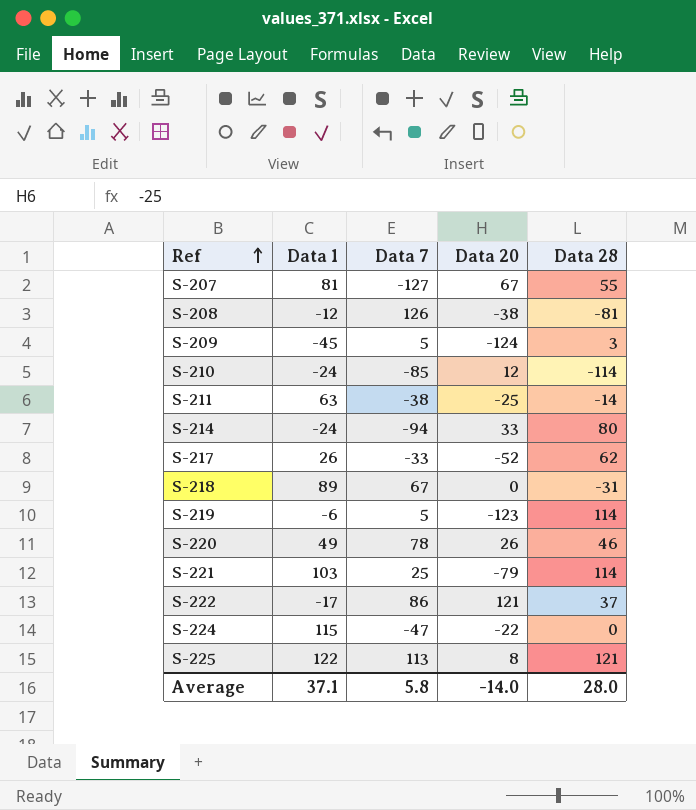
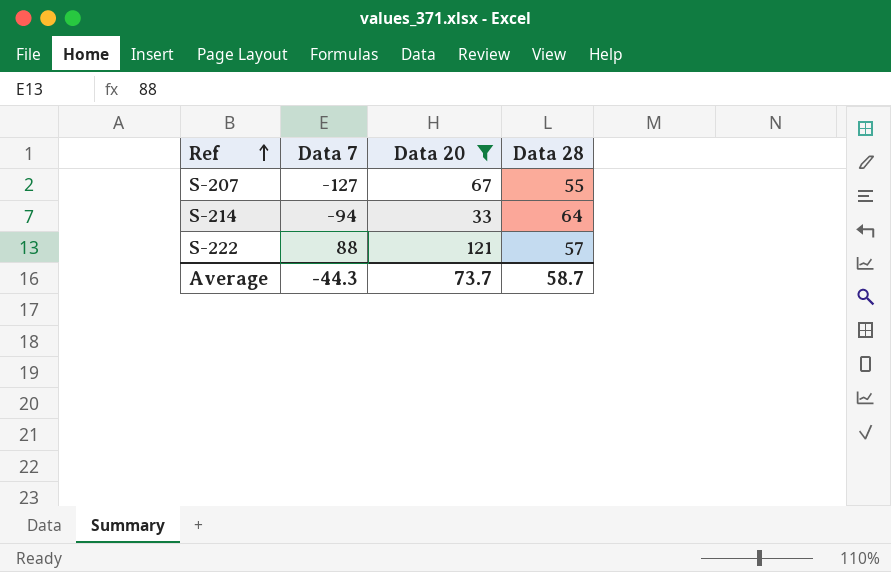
filter: none -> Data 20 >= 33
column Data 1 | position: 2 -> none
S-214 | Data 28: 80 -> 64
S-222 | Data 7: 86 -> 88
S-222 | Data 28: 37 -> 57
Average | Data 7: 5.8 -> -44.3
Average | Data 20: -14.0 -> 73.7
Average | Data 28: 28.0 -> 58.7

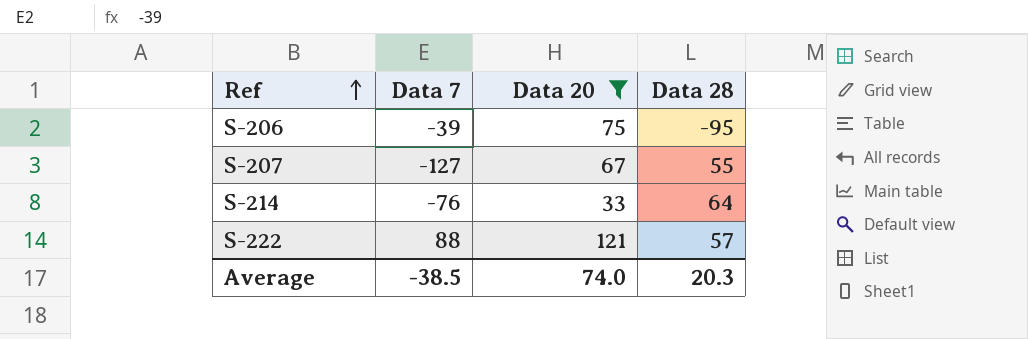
row S-206: none -> -39 | 75 | -95
S-214 | Data 7: -94 -> -76
Average | Data 7: -44.3 -> -38.5
Average | Data 20: 73.7 -> 74.0
Average | Data 28: 58.7 -> 20.3

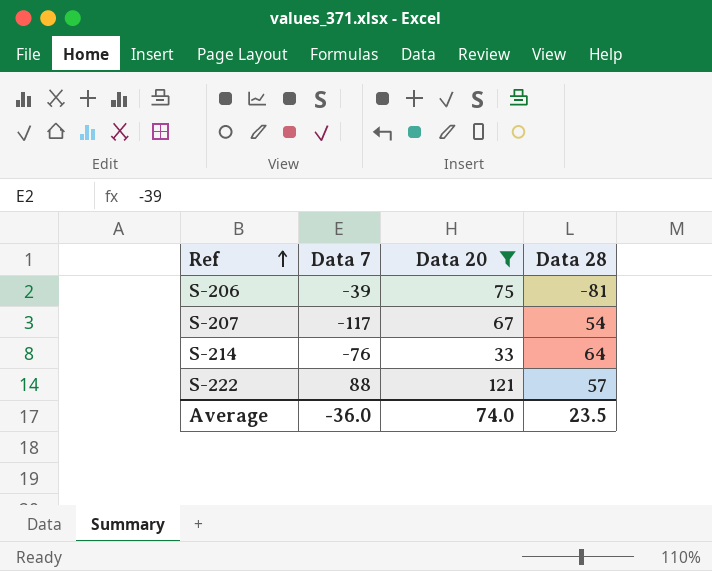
S-206 | Data 28: -95 -> -81
S-207 | Data 7: -127 -> -117
S-207 | Data 28: 55 -> 54
Average | Data 7: -38.5 -> -36.0
Average | Data 28: 20.3 -> 23.5

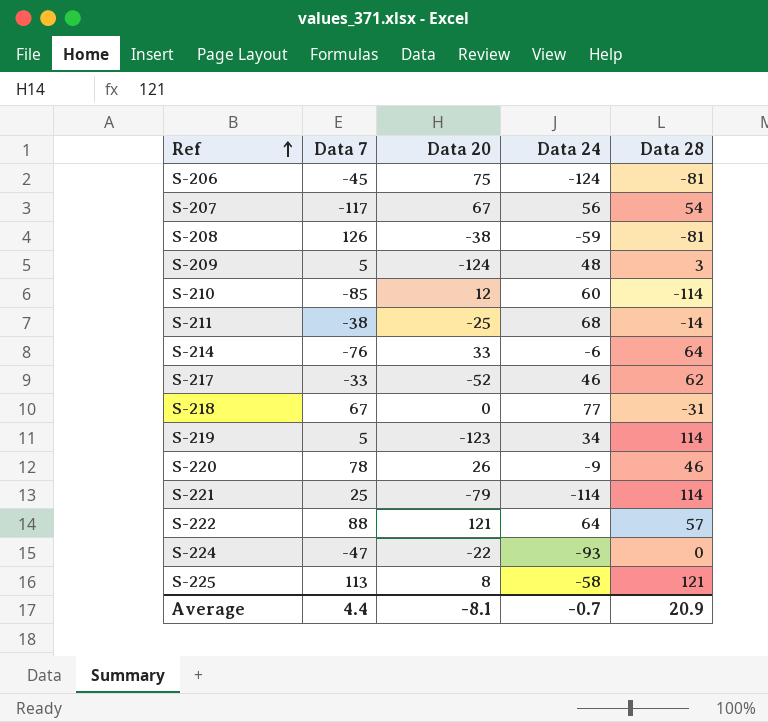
filter: Data 20 >= 33 -> none
column Data 24 | position: none -> 4
S-206 | Data 7: -39 -> -45
Average | Data 7: -36.0 -> 4.4
Average | Data 20: 74.0 -> -8.1
Average | Data 28: 23.5 -> 20.9

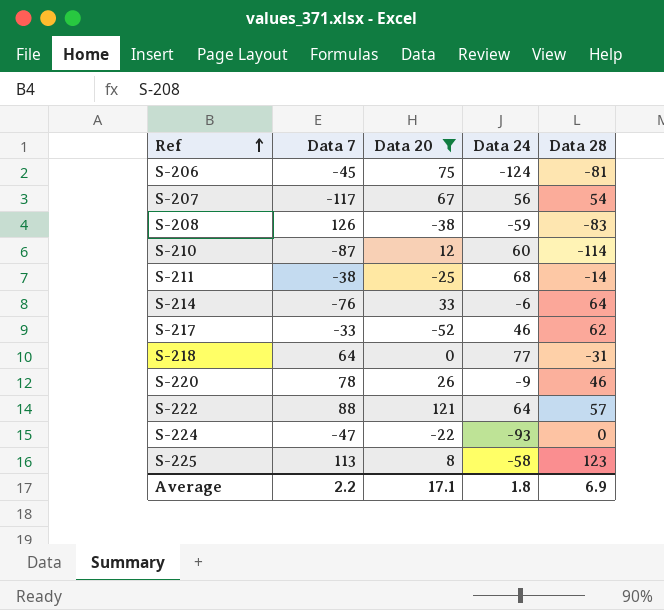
filter: none -> Data 20 >= -52
S-208 | Data 28: -81 -> -83
S-210 | Data 7: -85 -> -87
S-218 | Data 7: 67 -> 64
S-225 | Data 28: 121 -> 123
Average | Data 7: 4.4 -> 2.2
Average | Data 20: -8.1 -> 17.1
Average | Data 24: -0.7 -> 1.8
Average | Data 28: 20.9 -> 6.9

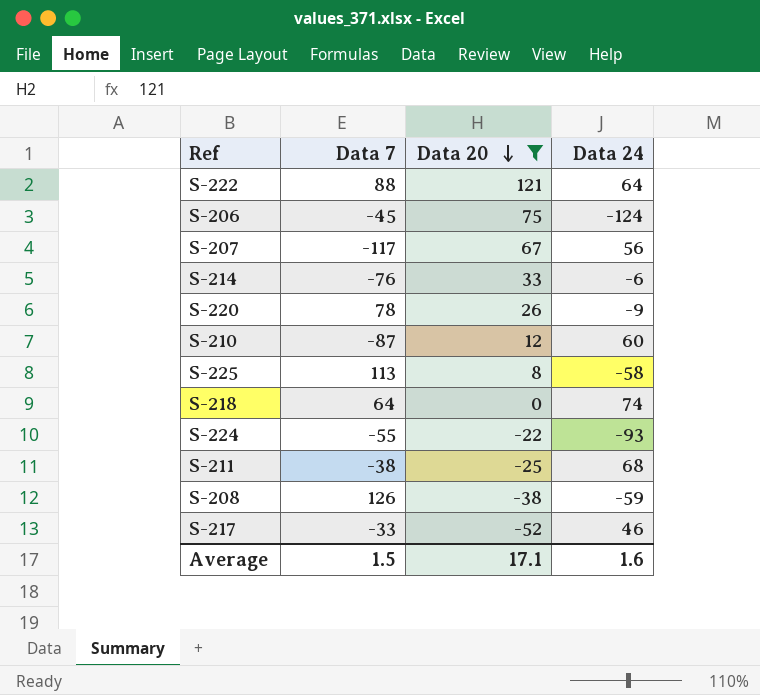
row order: Ref ascending -> Data 20 descending
column Data 28 | position: 5 -> none
S-218 | Data 24: 77 -> 74
S-224 | Data 7: -47 -> -55
Average | Data 7: 2.2 -> 1.5
Average | Data 24: 1.8 -> 1.6

